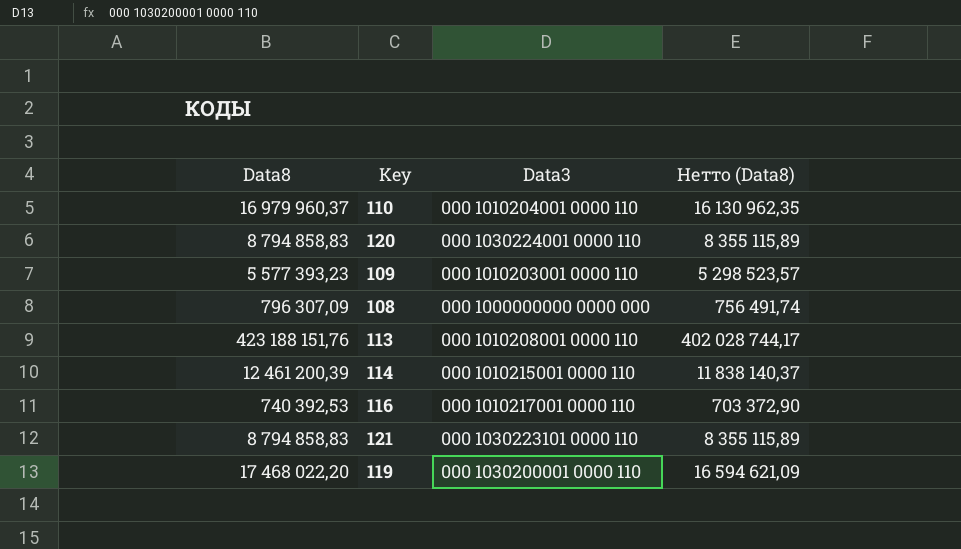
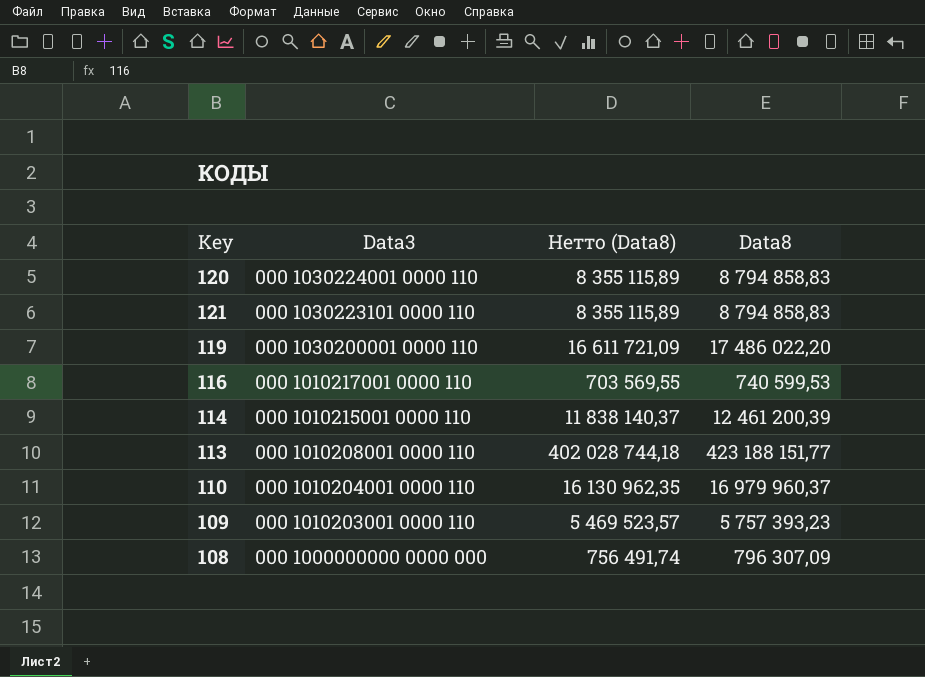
row order: none -> Data3 descending
column Data8 | position: 1 -> 4
119 | Нетто (Data8): 16 594 621,09 -> 16 611 721,09
119 | Data8: 17 468 022,20 -> 17 486 022,20
116 | Нетто (Data8): 703 372,90 -> 703 569,55
116 | Data8: 740 392,53 -> 740 599,53
113 | Нетто (Data8): 402 028 744,17 -> 402 028 744,18
113 | Data8: 423 188 151,76 -> 423 188 151,77
109 | Нетто (Data8): 5 298 523,57 -> 5 469 523,57
109 | Data8: 5 577 393,23 -> 5 757 393,23

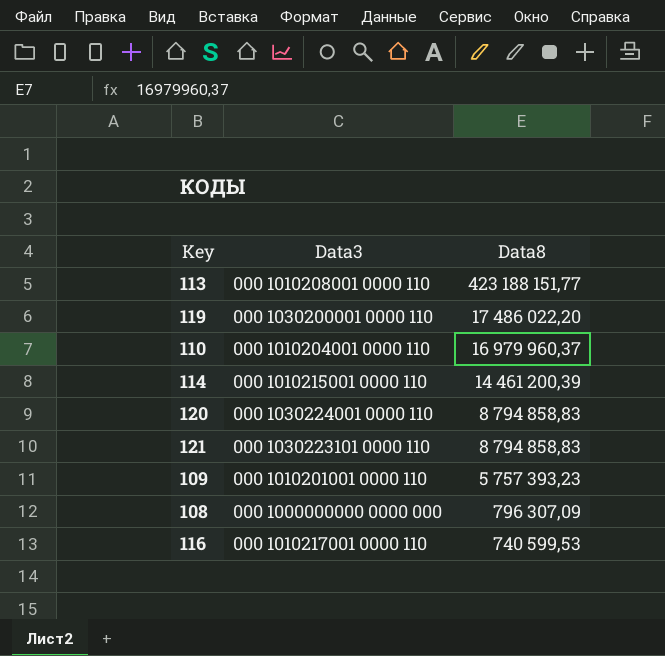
row order: Data3 descending -> Data8 descending
column Нетто (Data8) | formula: [Data8] * 0,95 -> none
114 | Data8: 12 461 200,39 -> 14 461 200,39
109 | Data3: 000 1010203001 0000 110 -> 000 1010201001 0000 110

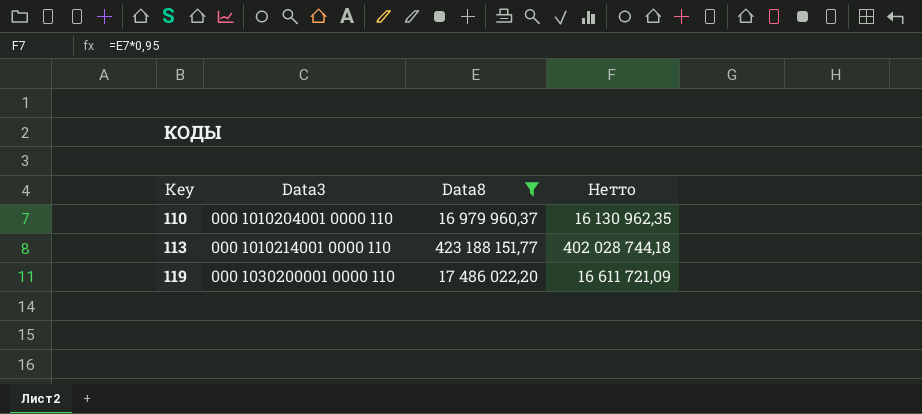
filter: none -> Data8 >= 16 979 960,37
row order: Data8 descending -> Key ascending
column Нетто | formula: none -> [Data8] * 0,95
113 | Data3: 000 1010208001 0000 110 -> 000 1010214001 0000 110

